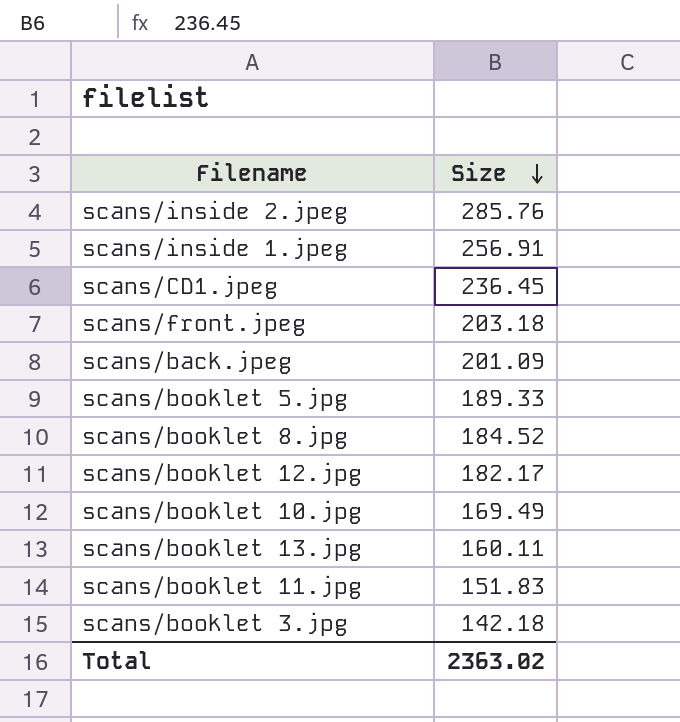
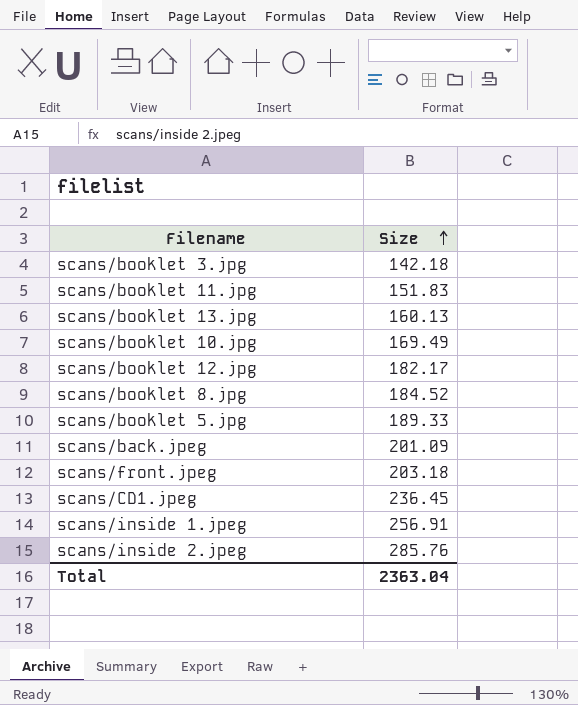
row order: Size descending -> Size ascending
scans/booklet 13.jpg | Size: 160.11 -> 160.13
Total | Size: 2363.02 -> 2363.04

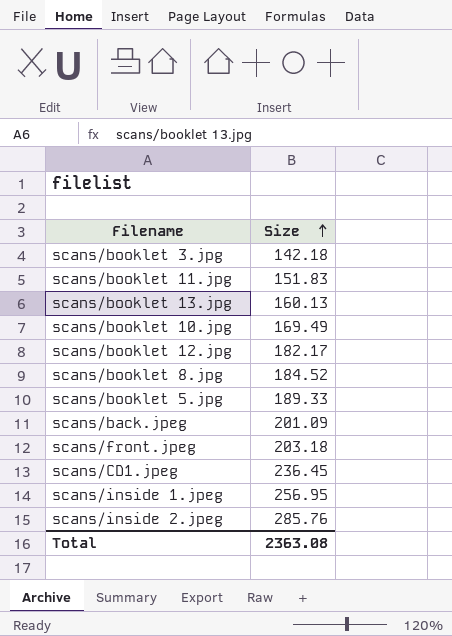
scans/inside 1.jpeg | Size: 256.91 -> 256.95
Total | Size: 2363.04 -> 2363.08

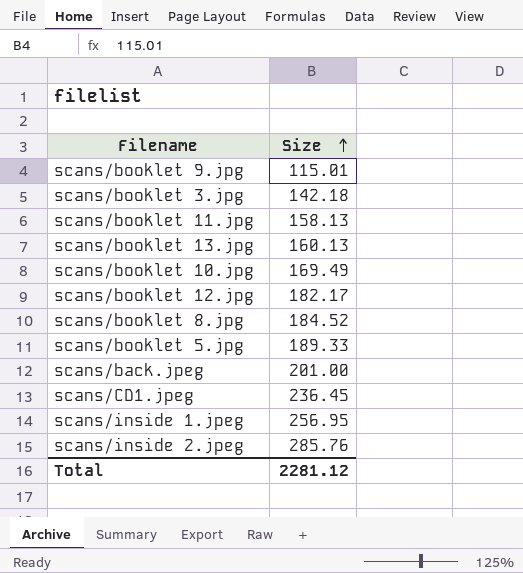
row scans/front.jpeg: 203.18 -> none
row scans/booklet 9.jpg: none -> 115.01
scans/booklet 11.jpg | Size: 151.83 -> 158.13
scans/back.jpeg | Size: 201.09 -> 201.00
Total | Size: 2363.08 -> 2281.12

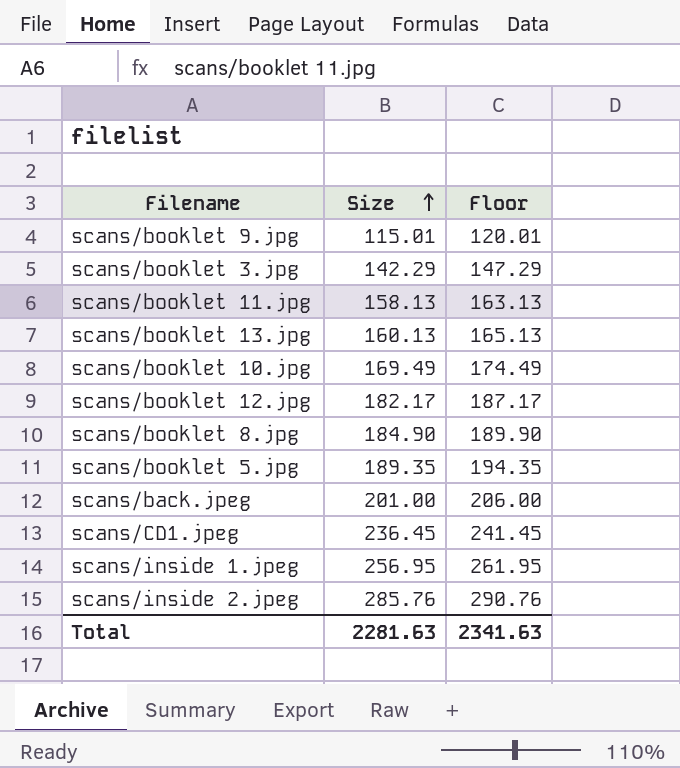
column Floor | formula: none -> [Size] + 5
scans/booklet 3.jpg | Size: 142.18 -> 142.29
scans/booklet 8.jpg | Size: 184.52 -> 184.90
scans/booklet 5.jpg | Size: 189.33 -> 189.35
Total | Size: 2281.12 -> 2281.63

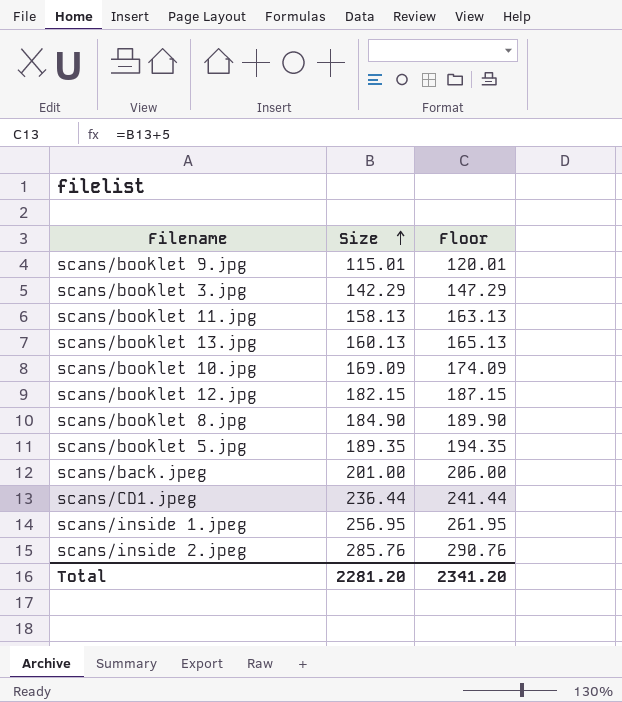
scans/booklet 10.jpg | Size: 169.49 -> 169.09
scans/booklet 10.jpg | Floor: 174.49 -> 174.09
scans/booklet 12.jpg | Size: 182.17 -> 182.15
scans/booklet 12.jpg | Floor: 187.17 -> 187.15
scans/CD1.jpeg | Size: 236.45 -> 236.44
scans/CD1.jpeg | Floor: 241.45 -> 241.44
Total | Size: 2281.63 -> 2281.20
Total | Floor: 2341.63 -> 2341.20

